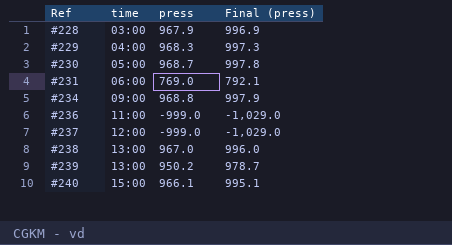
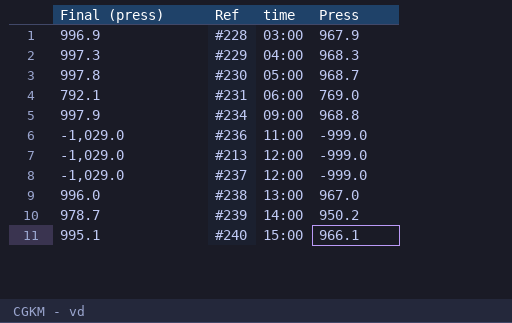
column Final (press) | position: 4 -> 1
column name: press -> Press
row #213: none -> -1,029.0 | 12:00 | -999.0
#239 | time: 13:00 -> 14:00

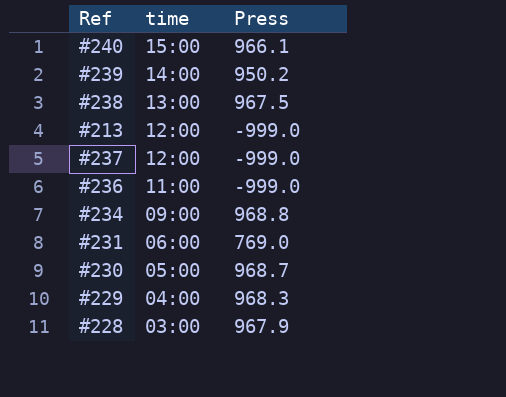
row order: time ascending -> time descending
column Final (press) | formula: [Press] * 1.03 -> none
#238 | Press: 967.0 -> 967.5

